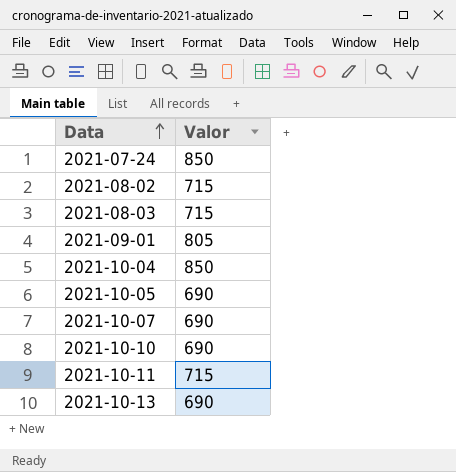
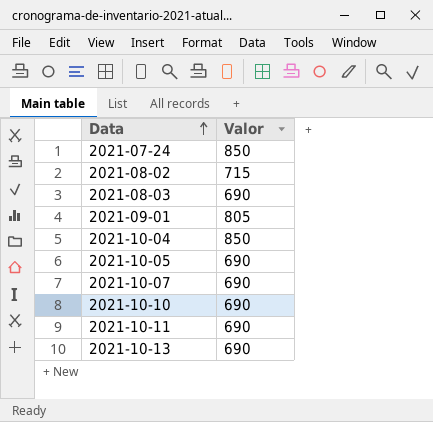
2021-08-03 | Valor: 715 -> 690
2021-10-11 | Valor: 715 -> 690

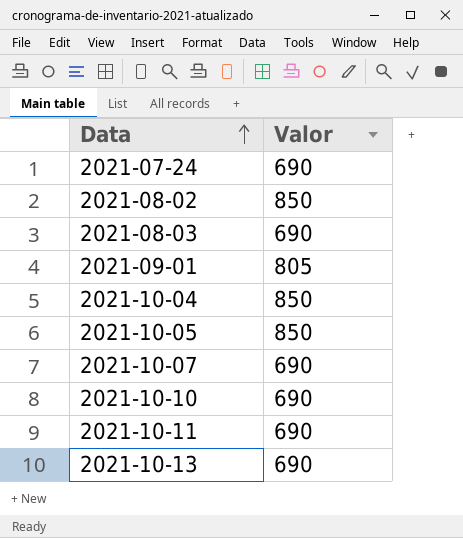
2021-07-24 | Valor: 850 -> 690
2021-08-02 | Valor: 715 -> 850
2021-10-05 | Valor: 690 -> 850

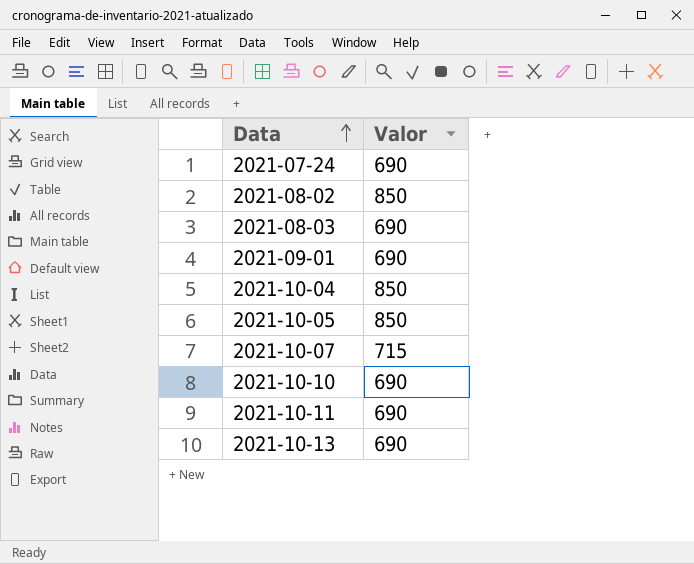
2021-09-01 | Valor: 805 -> 690
2021-10-07 | Valor: 690 -> 715

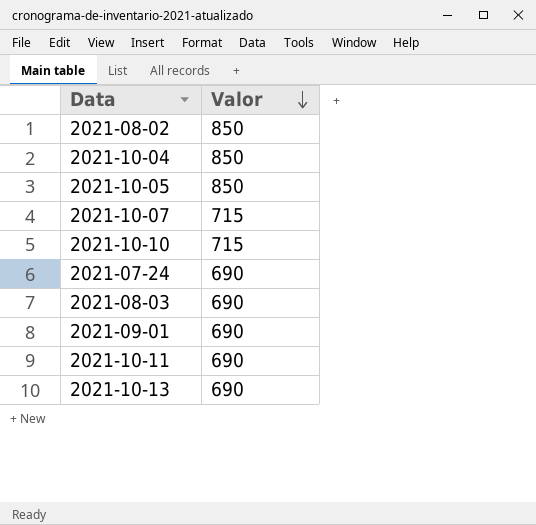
row order: Data ascending -> Valor descending
2021-10-10 | Valor: 690 -> 715

